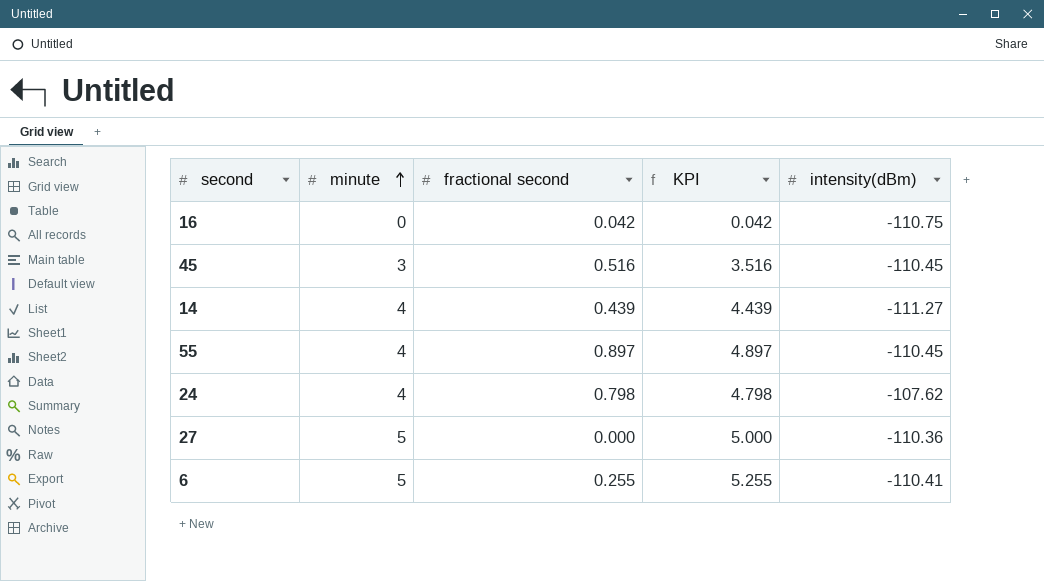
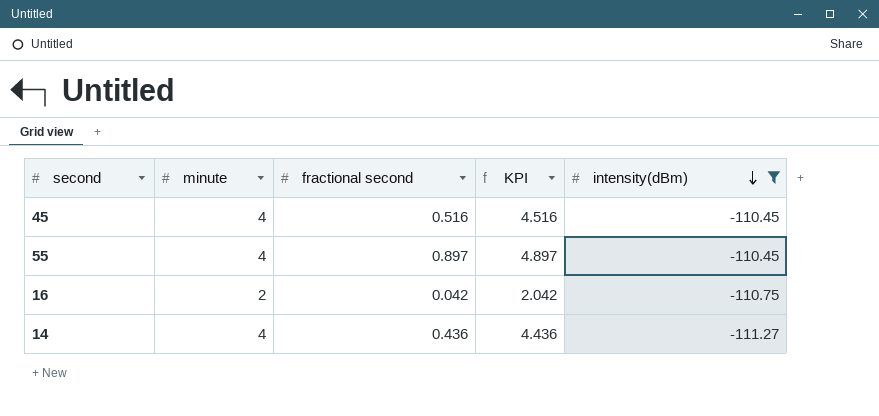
filter: none -> intensity(dBm) <= -110.45
row order: minute ascending -> intensity(dBm) descending
45 | minute: 3 -> 4
45 | KPI: 3.516 -> 4.516
16 | minute: 0 -> 2
16 | KPI: 0.042 -> 2.042
14 | fractional second: 0.439 -> 0.436
14 | KPI: 4.439 -> 4.436

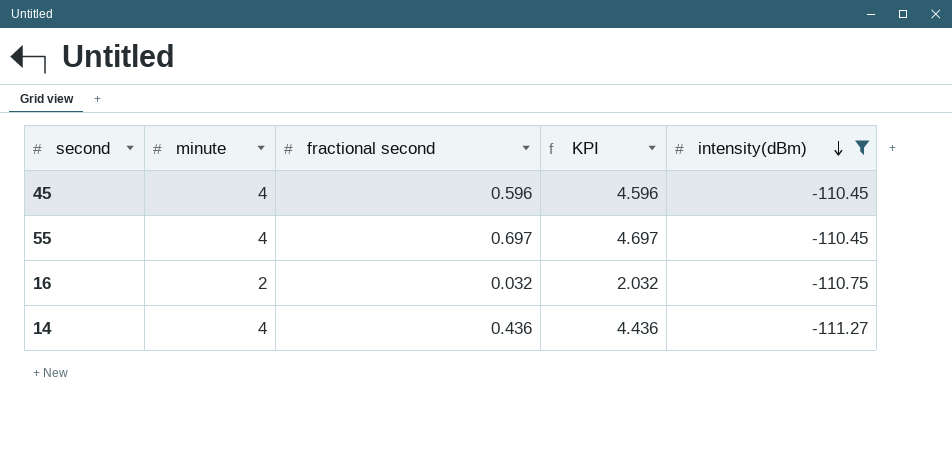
45 | fractional second: 0.516 -> 0.596
45 | KPI: 4.516 -> 4.596
55 | fractional second: 0.897 -> 0.697
55 | KPI: 4.897 -> 4.697
16 | fractional second: 0.042 -> 0.032
16 | KPI: 2.042 -> 2.032

